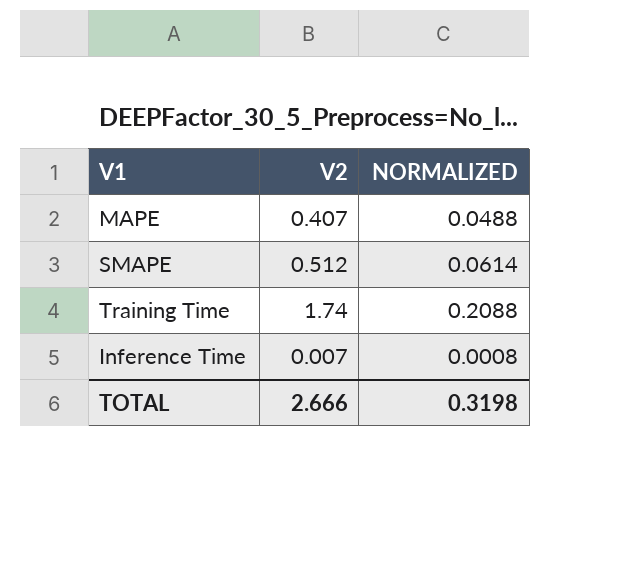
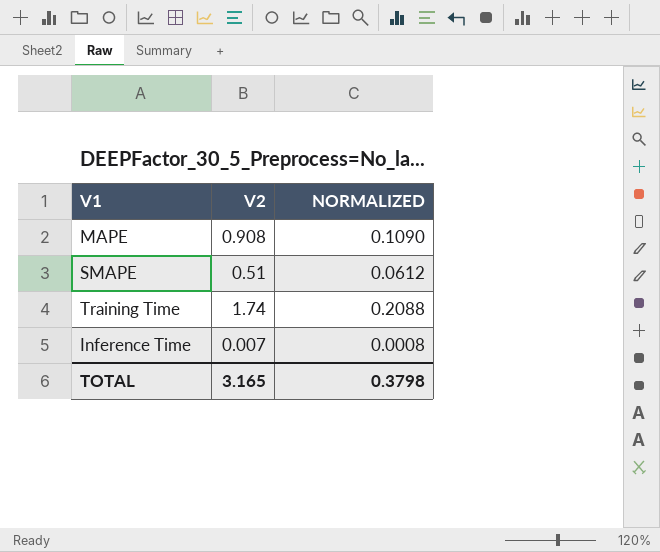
MAPE | V2: 0.407 -> 0.908
MAPE | NORMALIZED: 0.0488 -> 0.1090
SMAPE | V2: 0.512 -> 0.51
SMAPE | NORMALIZED: 0.0614 -> 0.0612
TOTAL | V2: 2.666 -> 3.165
TOTAL | NORMALIZED: 0.3198 -> 0.3798

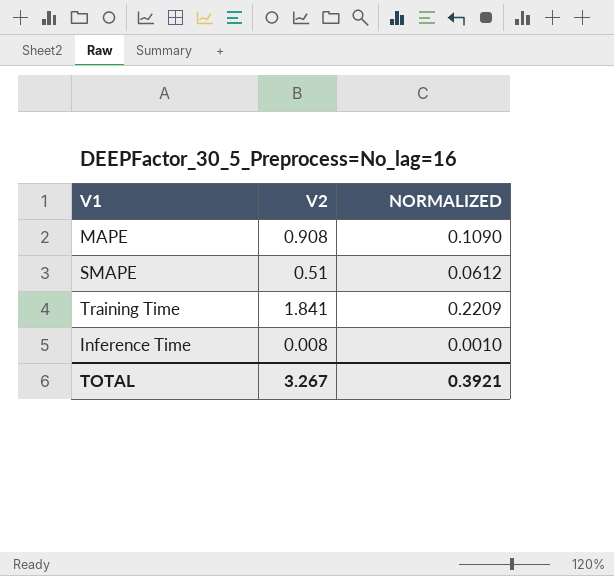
Training Time | V2: 1.74 -> 1.841
Training Time | NORMALIZED: 0.2088 -> 0.2209
Inference Time | V2: 0.007 -> 0.008
Inference Time | NORMALIZED: 0.0008 -> 0.0010
TOTAL | V2: 3.165 -> 3.267
TOTAL | NORMALIZED: 0.3798 -> 0.3921

